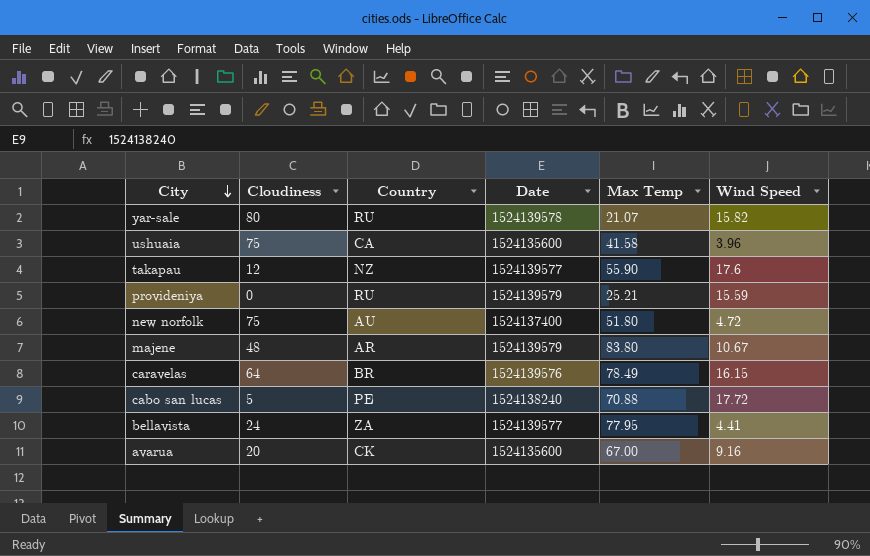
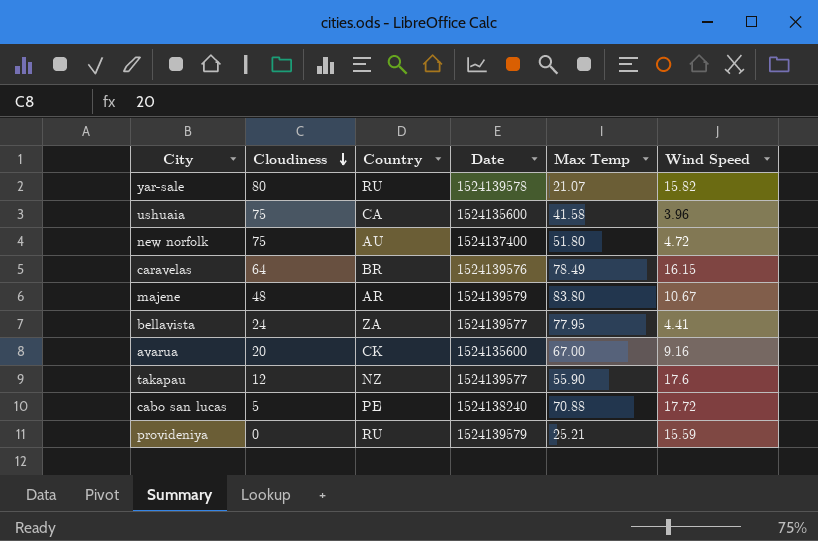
row order: City descending -> Cloudiness descending

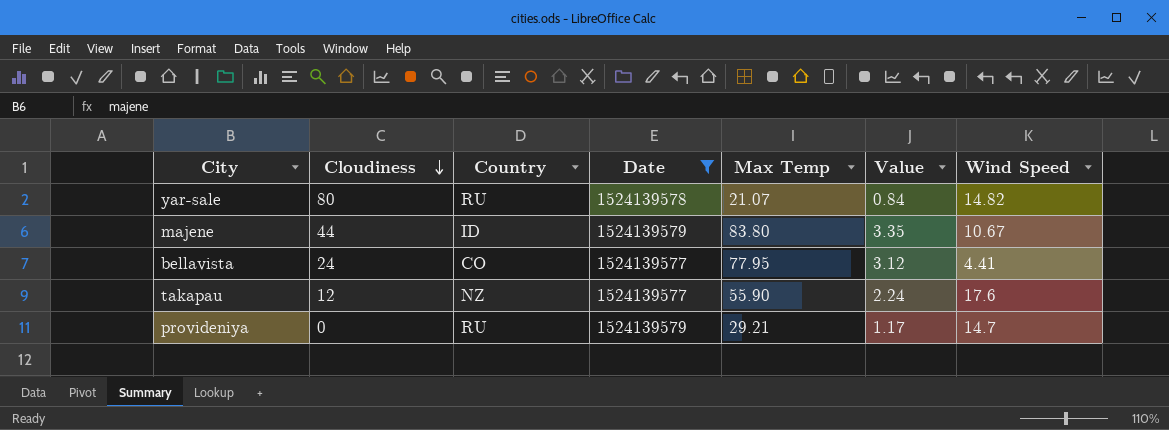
filter: none -> Date >= 1524139577
column Value | formula: none -> [Max Temp] * 0.04
yar-sale | Wind Speed: 15.82 -> 14.82
majene | Cloudiness: 48 -> 44
majene | Country: AR -> ID
bellavista | Country: ZA -> CO
provideniya | Max Temp: 25.21 -> 29.21
provideniya | Wind Speed: 15.59 -> 14.7

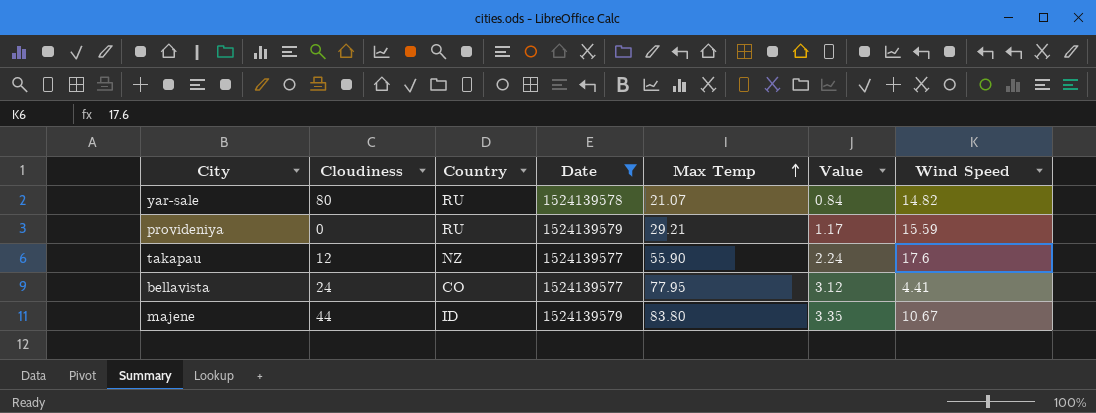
row order: Cloudiness descending -> Max Temp ascending
provideniya | Wind Speed: 14.7 -> 15.59

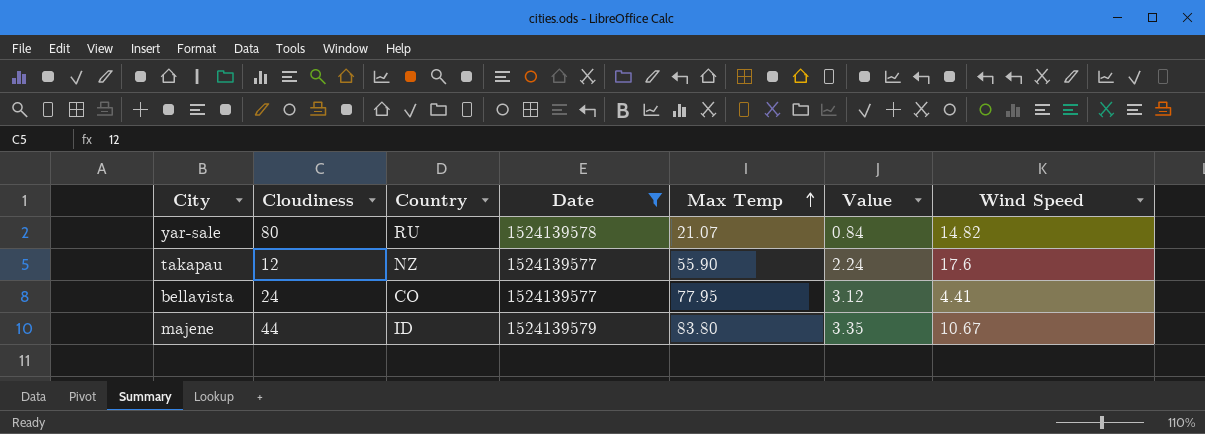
row provideniya: 0 | RU | 1524139579 | 29.21 | 1.17 | 15.59 -> none

